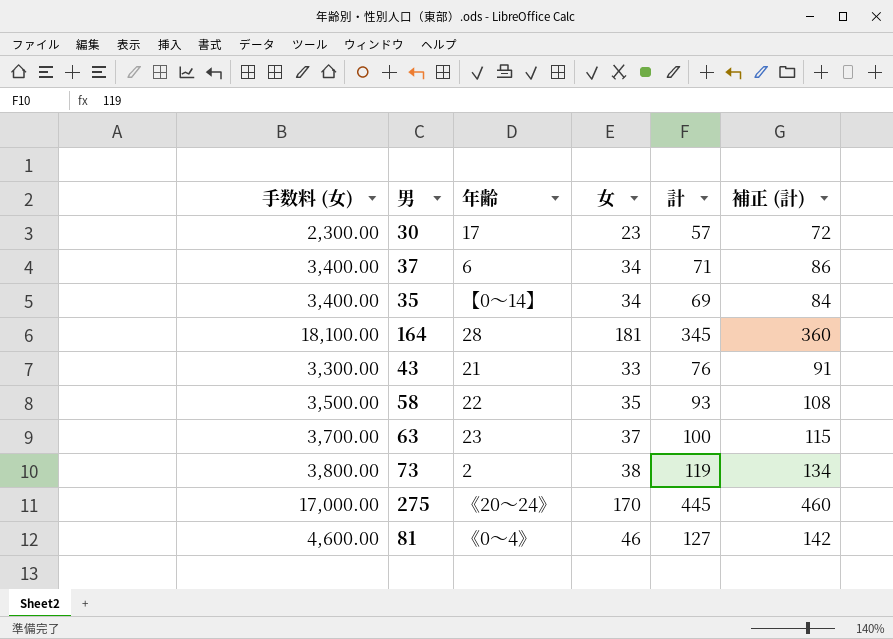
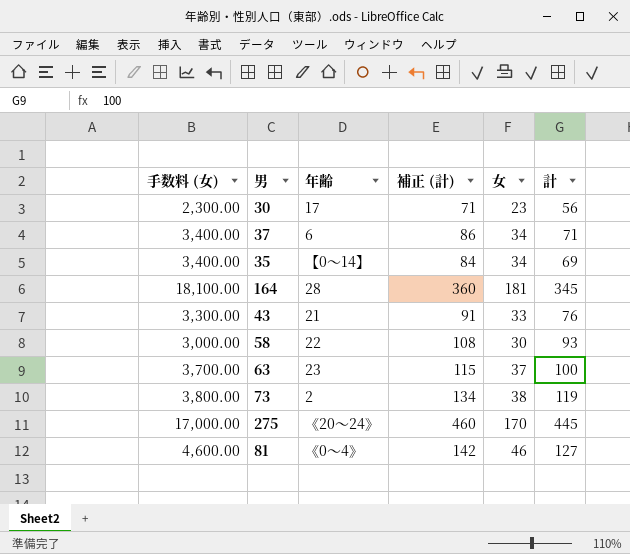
column 補正 (計) | position: 6 -> 4
30 | 補正 (計): 72 -> 71
30 | 計: 57 -> 56
58 | 手数料 (女): 3,500.00 -> 3,000.00
58 | 女: 35 -> 30

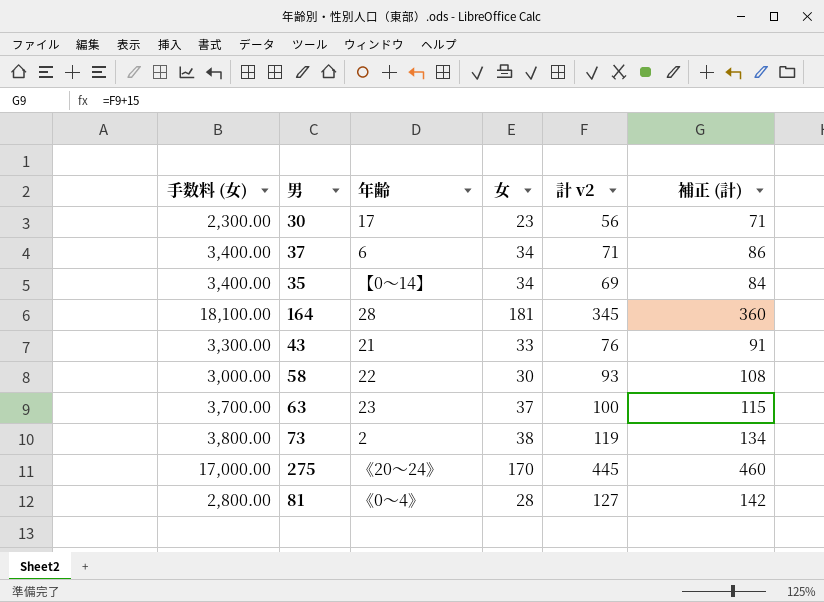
column name: 計 -> 計 v2
column 補正 (計) | position: 4 -> 6
81 | 手数料 (女): 4,600.00 -> 2,800.00
81 | 女: 46 -> 28

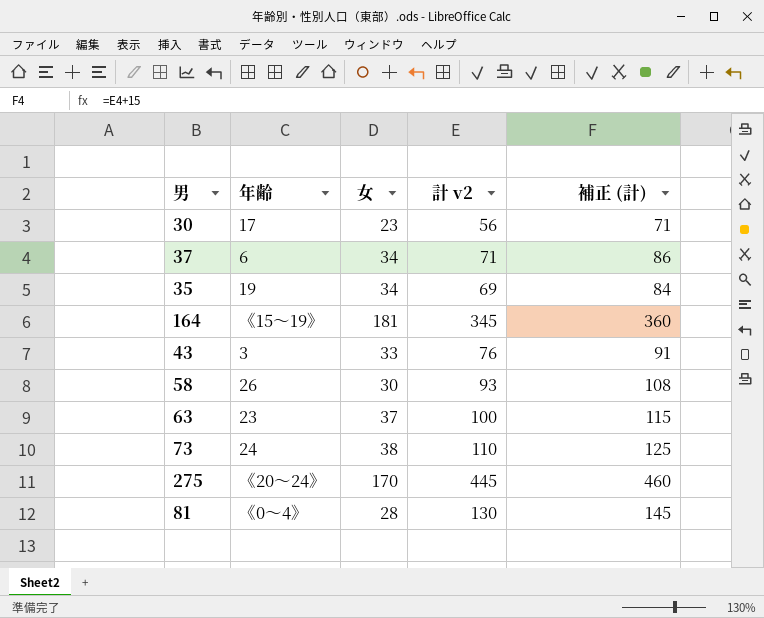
column 手数料 (女) | formula: [女] * 100 -> none
35 | 年齢: 【0～14】 -> 19
164 | 年齢: 28 -> 《15～19》
43 | 年齢: 21 -> 3
58 | 年齢: 22 -> 26
73 | 年齢: 2 -> 24
73 | 計 v2: 119 -> 110
73 | 補正 (計): 134 -> 125
81 | 計 v2: 127 -> 130
81 | 補正 (計): 142 -> 145

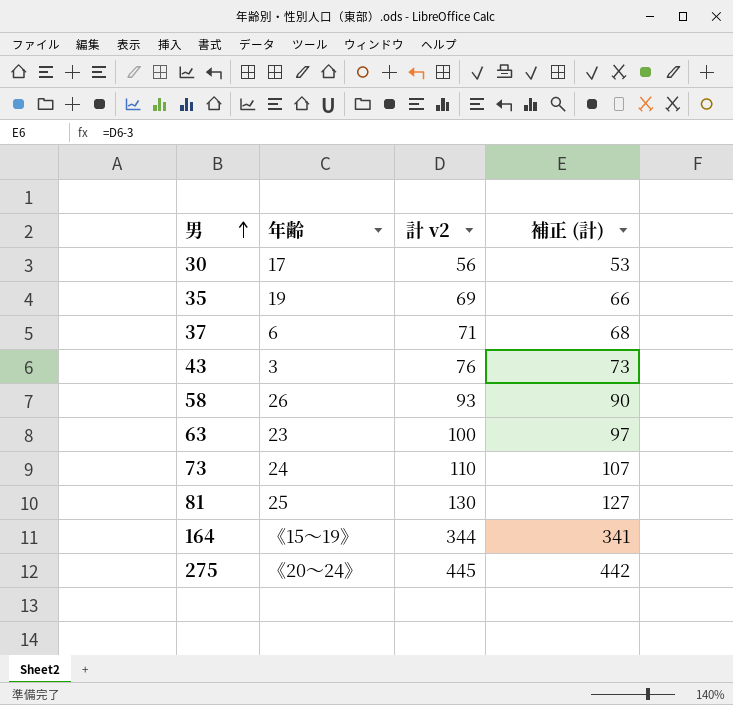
row order: none -> 男 ascending
column 女 | position: 3 -> none
column 補正 (計) | formula: [計 v2] + 15 -> [計 v2] - 3
81 | 年齢: 《0～4》 -> 25
164 | 計 v2: 345 -> 344

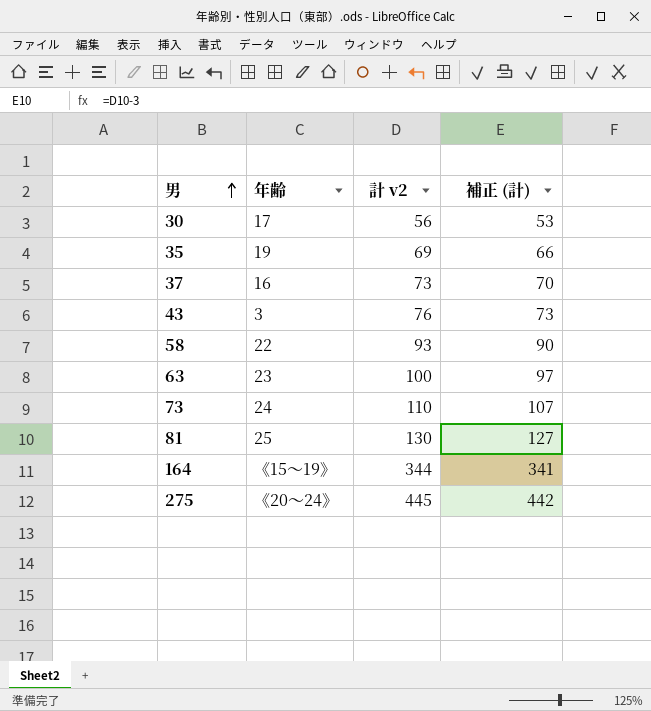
37 | 年齢: 6 -> 16
37 | 計 v2: 71 -> 73
37 | 補正 (計): 68 -> 70
58 | 年齢: 26 -> 22

